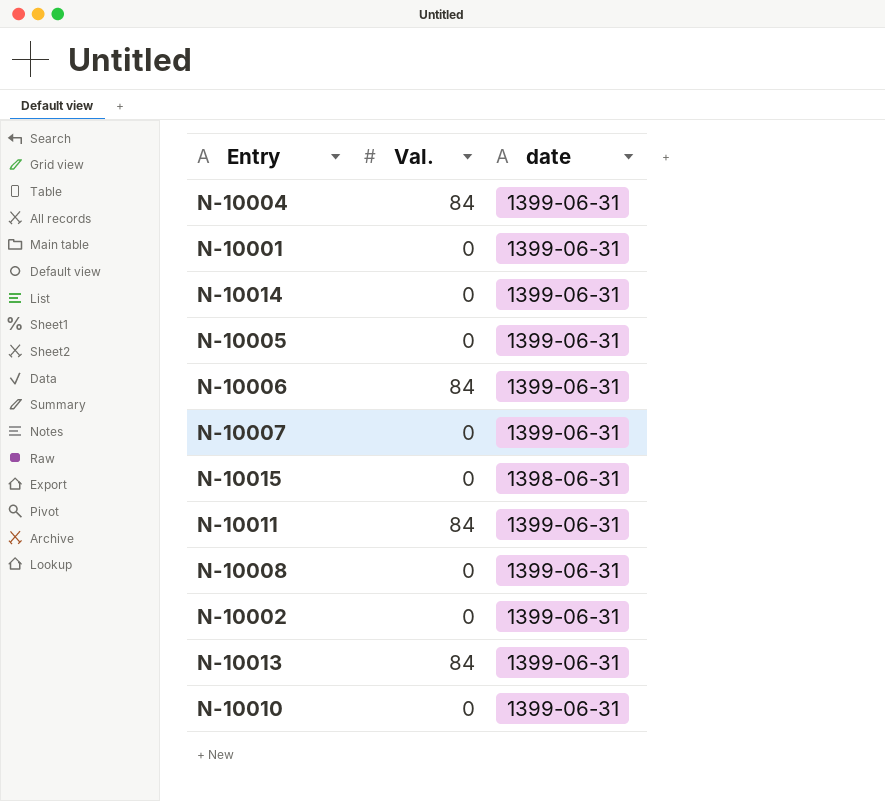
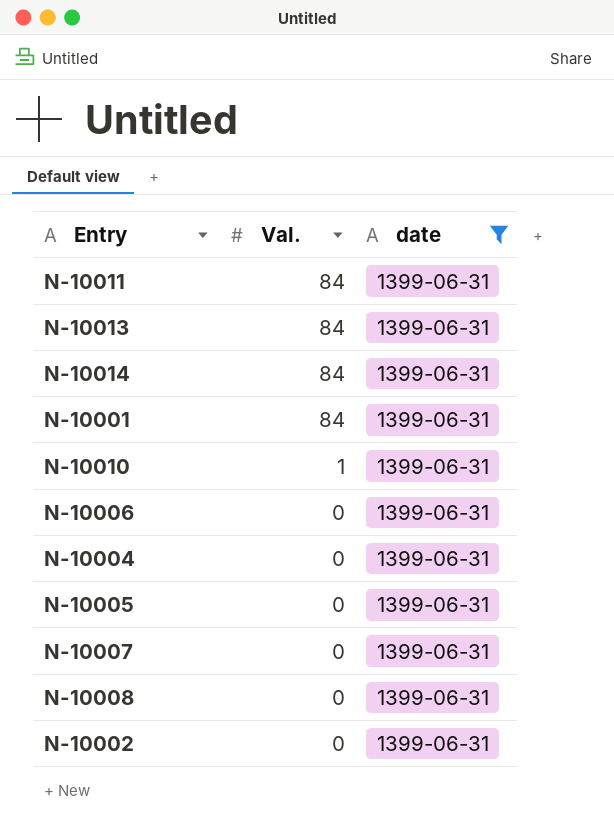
filter: none -> date = 1399-06-31
row order: none -> Val. descending
N-10014 | Val.: 0 -> 84
N-10001 | Val.: 0 -> 84
N-10010 | Val.: 0 -> 1
N-10006 | Val.: 84 -> 0
N-10004 | Val.: 84 -> 0

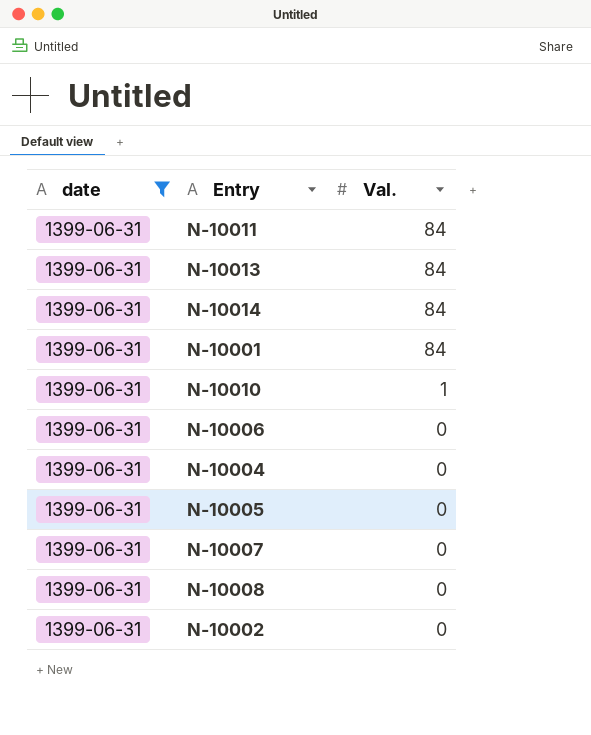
column date | position: 3 -> 1

